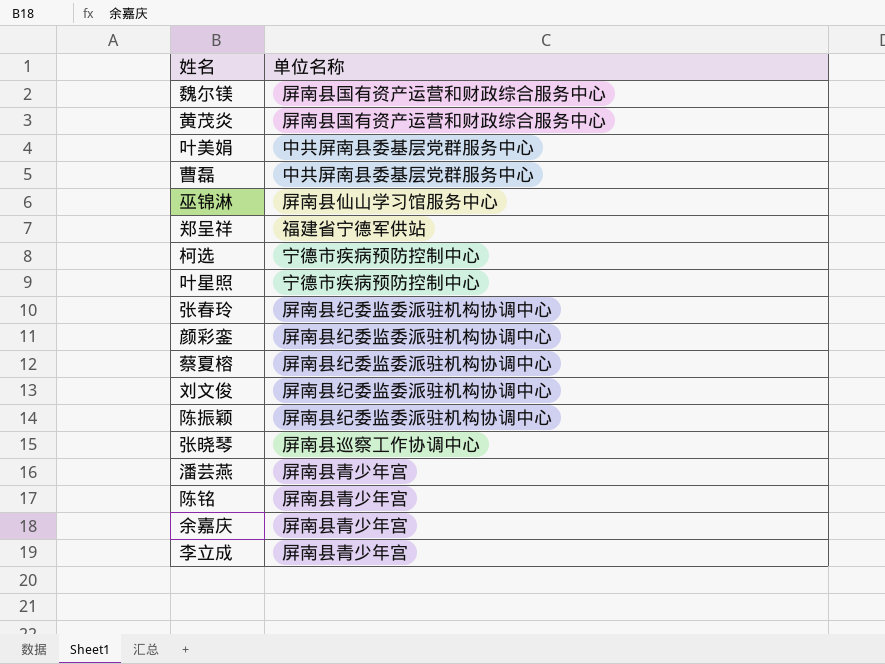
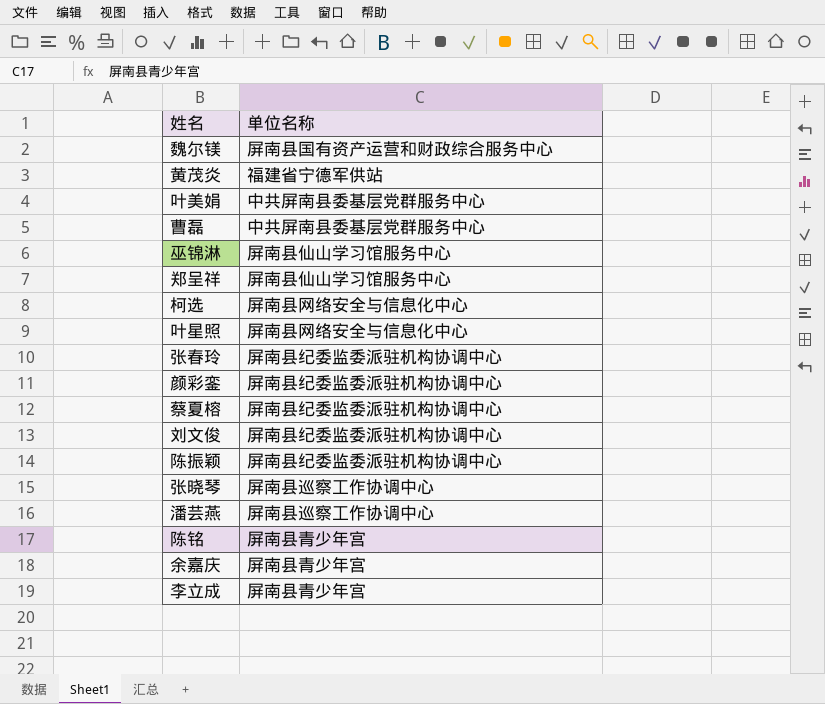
黄茂炎 | 单位名称: 屏南县国有资产运营和财政综合服务中心 -> 福建省宁德军供站
郑呈祥 | 单位名称: 福建省宁德军供站 -> 屏南县仙山学习馆服务中心
柯选 | 单位名称: 宁德市疾病预防控制中心 -> 屏南县网络安全与信息化中心
叶星照 | 单位名称: 宁德市疾病预防控制中心 -> 屏南县网络安全与信息化中心
潘芸燕 | 单位名称: 屏南县青少年宫 -> 屏南县巡察工作协调中心

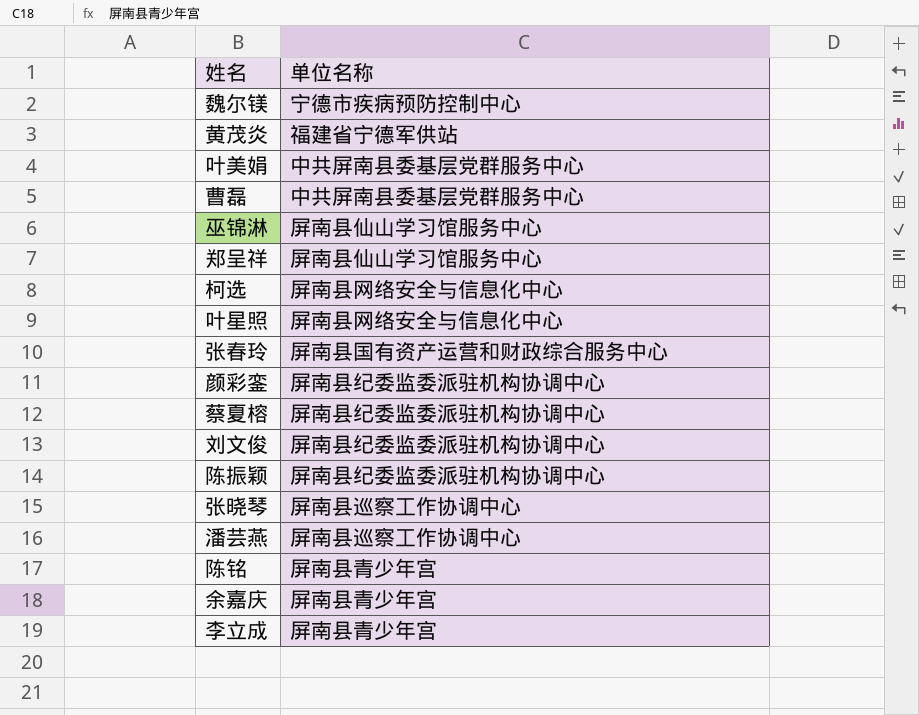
魏尔镁 | 单位名称: 屏南县国有资产运营和财政综合服务中心 -> 宁德市疾病预防控制中心
张春玲 | 单位名称: 屏南县纪委监委派驻机构协调中心 -> 屏南县国有资产运营和财政综合服务中心

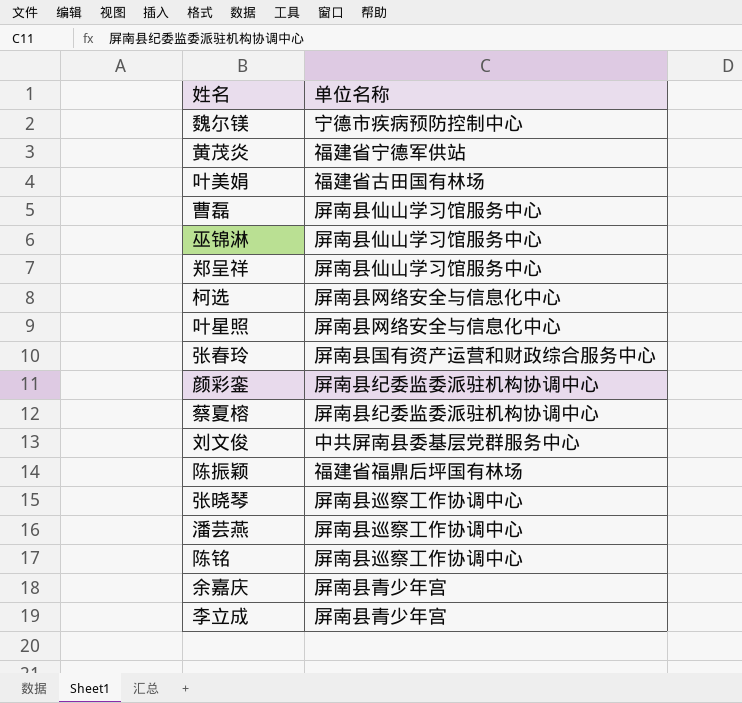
叶美娟 | 单位名称: 中共屏南县委基层党群服务中心 -> 福建省古田国有林场
曹磊 | 单位名称: 中共屏南县委基层党群服务中心 -> 屏南县仙山学习馆服务中心
刘文俊 | 单位名称: 屏南县纪委监委派驻机构协调中心 -> 中共屏南县委基层党群服务中心
陈振颖 | 单位名称: 屏南县纪委监委派驻机构协调中心 -> 福建省福鼎后坪国有林场
陈铭 | 单位名称: 屏南县青少年宫 -> 屏南县巡察工作协调中心

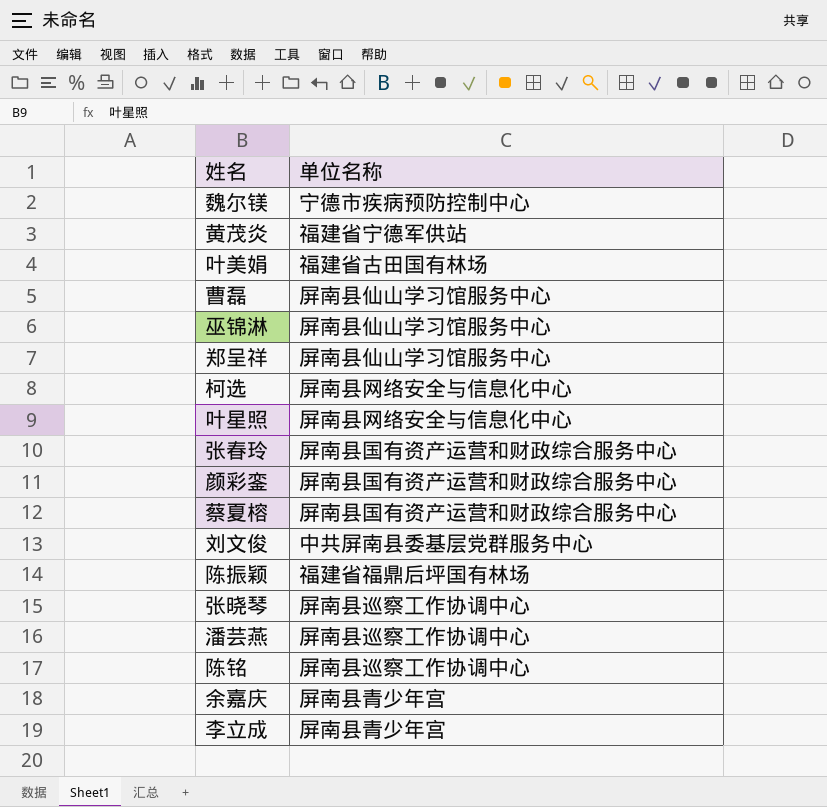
颜彩銮 | 单位名称: 屏南县纪委监委派驻机构协调中心 -> 屏南县国有资产运营和财政综合服务中心
蔡夏榕 | 单位名称: 屏南县纪委监委派驻机构协调中心 -> 屏南县国有资产运营和财政综合服务中心

